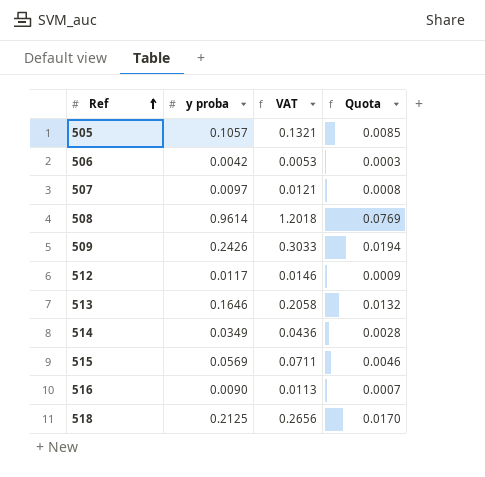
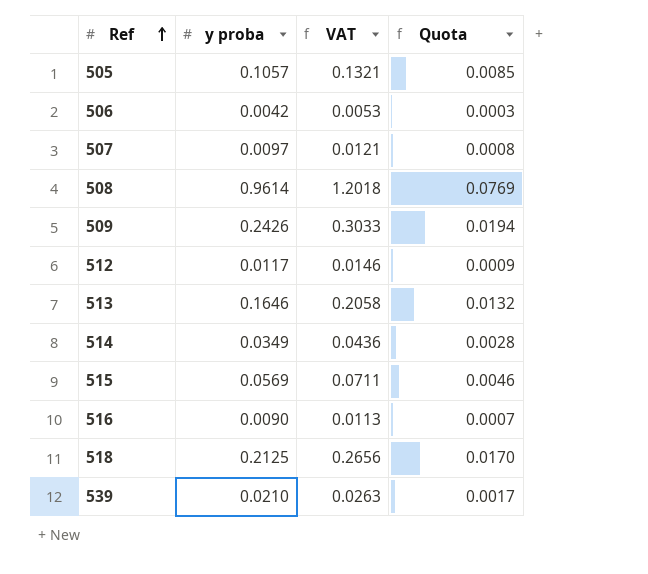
row 539: none -> 0.0210 | 0.0263 | 0.0017

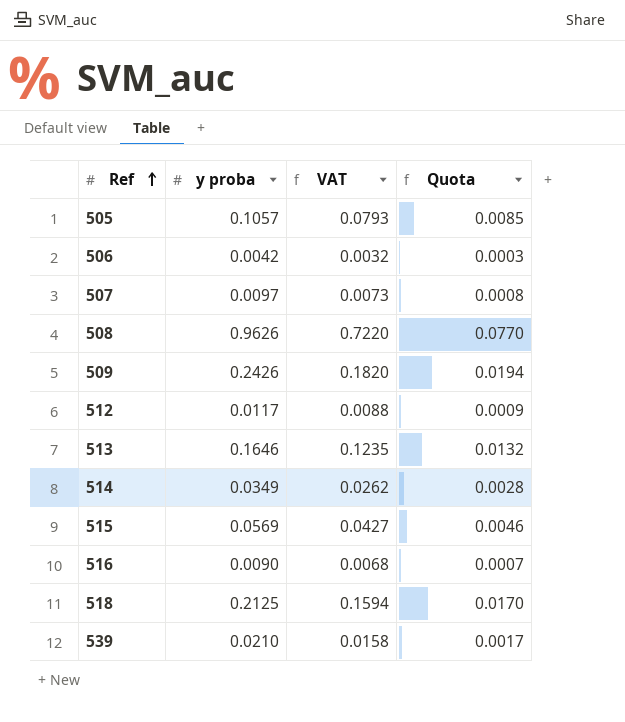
column VAT | formula: [y proba] * 1.25 -> [y proba] * 0.75
508 | y proba: 0.9614 -> 0.9626
508 | Quota: 0.0769 -> 0.0770

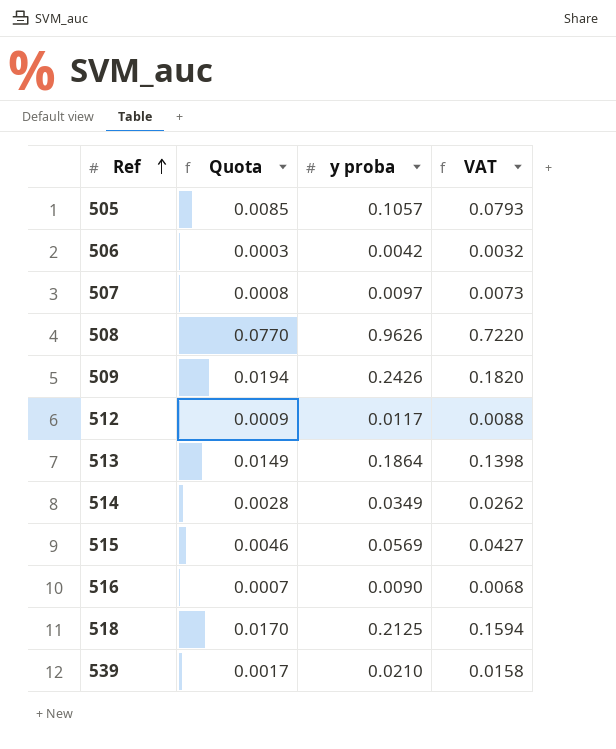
column Quota | position: 4 -> 2
513 | Quota: 0.0132 -> 0.0149
513 | y proba: 0.1646 -> 0.1864
513 | VAT: 0.1235 -> 0.1398

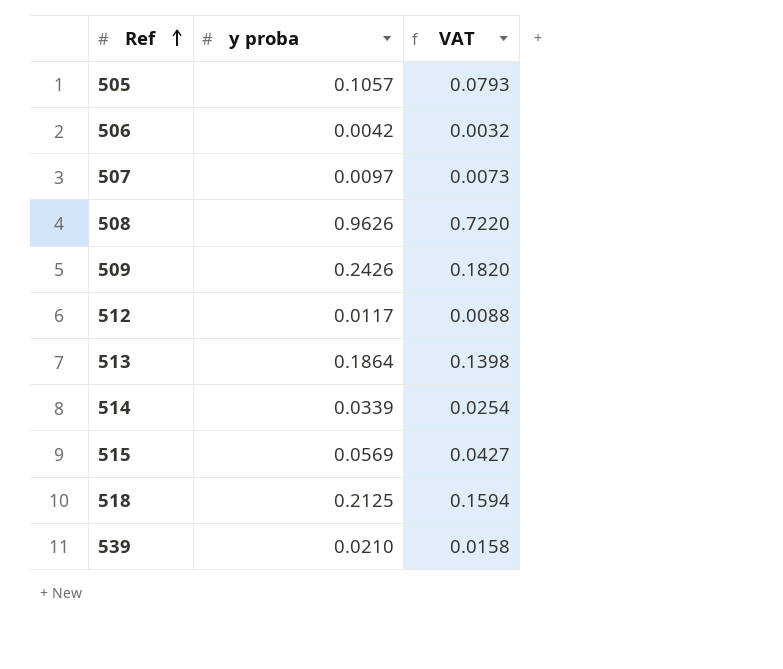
column Quota | formula: [y proba] * 0.08 -> none
row 516: 0.0007 | 0.0090 | 0.0068 -> none
514 | y proba: 0.0349 -> 0.0339
514 | VAT: 0.0262 -> 0.0254

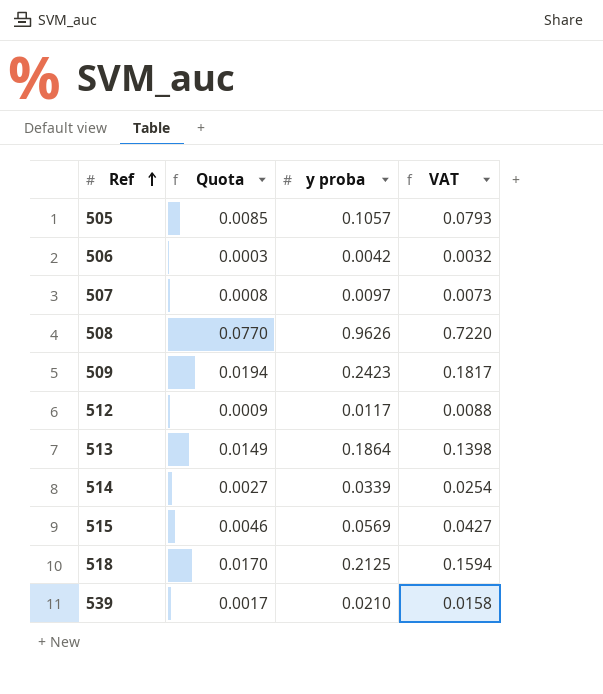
column Quota | formula: none -> [y proba] * 0.08
509 | y proba: 0.2426 -> 0.2423
509 | VAT: 0.1820 -> 0.1817

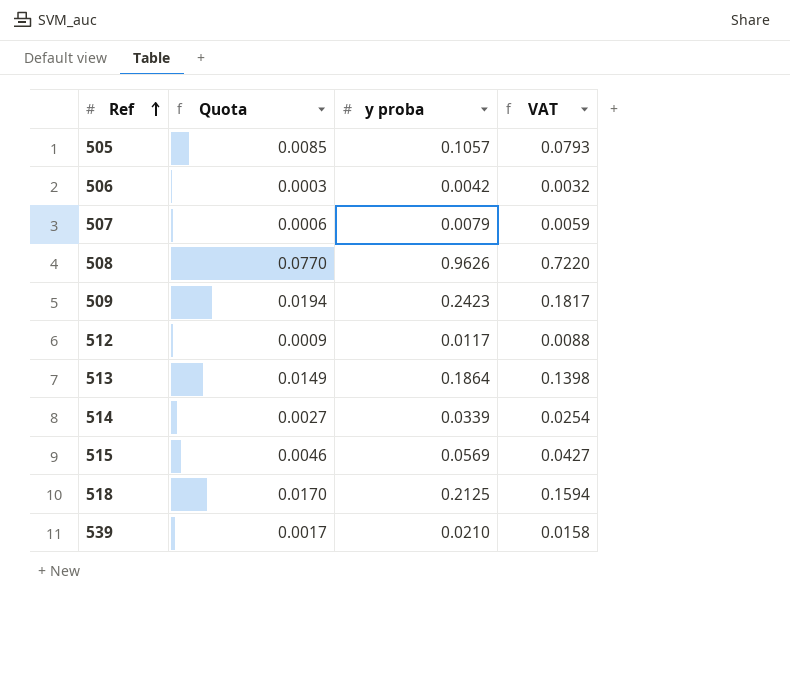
507 | Quota: 0.0008 -> 0.0006
507 | y proba: 0.0097 -> 0.0079
507 | VAT: 0.0073 -> 0.0059

